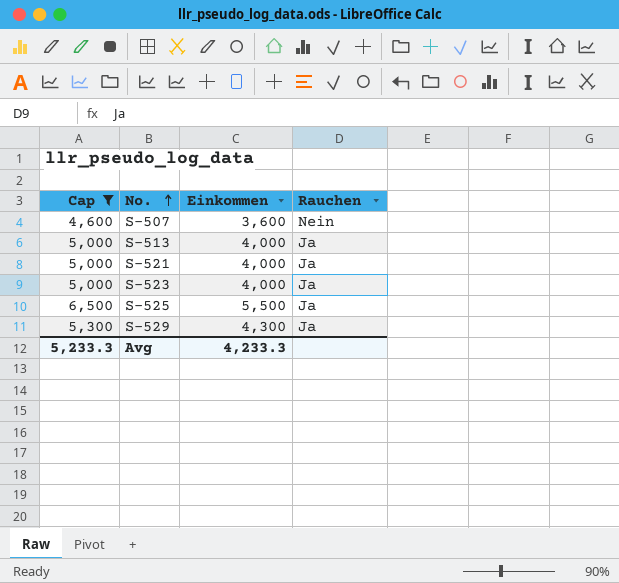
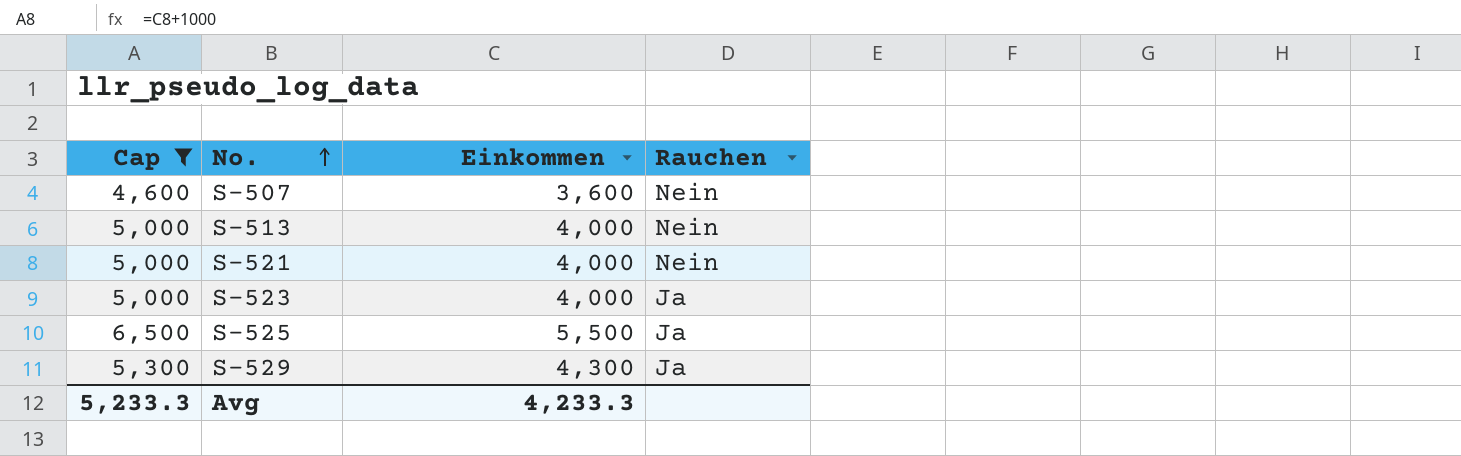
S-513 | Rauchen: Ja -> Nein
S-521 | Rauchen: Ja -> Nein

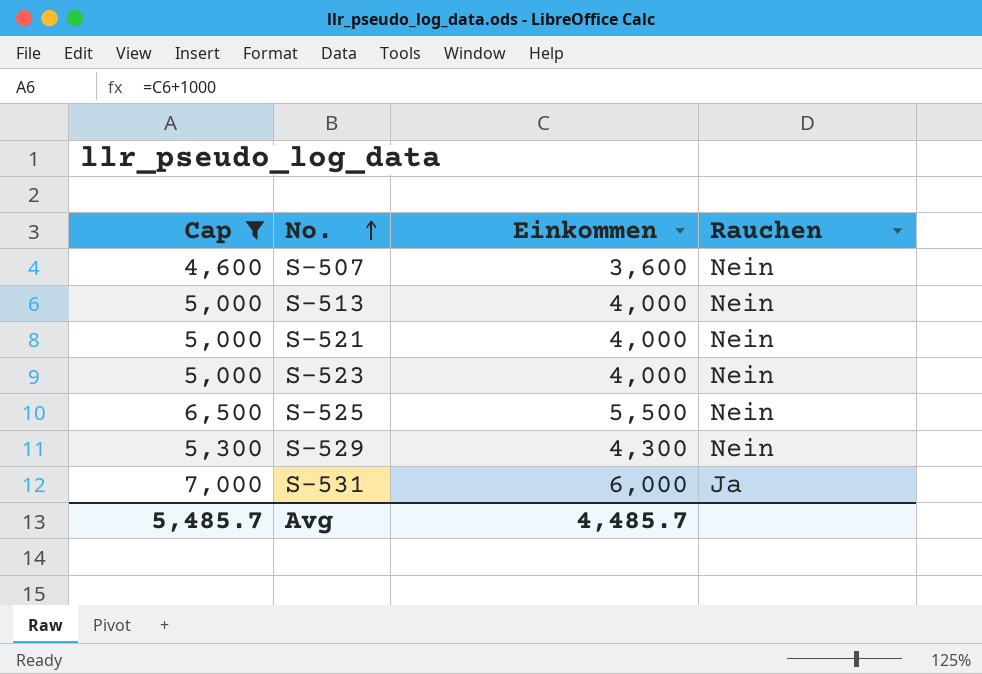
S-523 | Rauchen: Ja -> Nein
S-525 | Rauchen: Ja -> Nein
S-529 | Rauchen: Ja -> Nein
row S-531: none -> 7,000 | 6,000 | Ja
Avg | Cap: 5,233.3 -> 5,485.7
Avg | Einkommen: 4,233.3 -> 4,485.7

